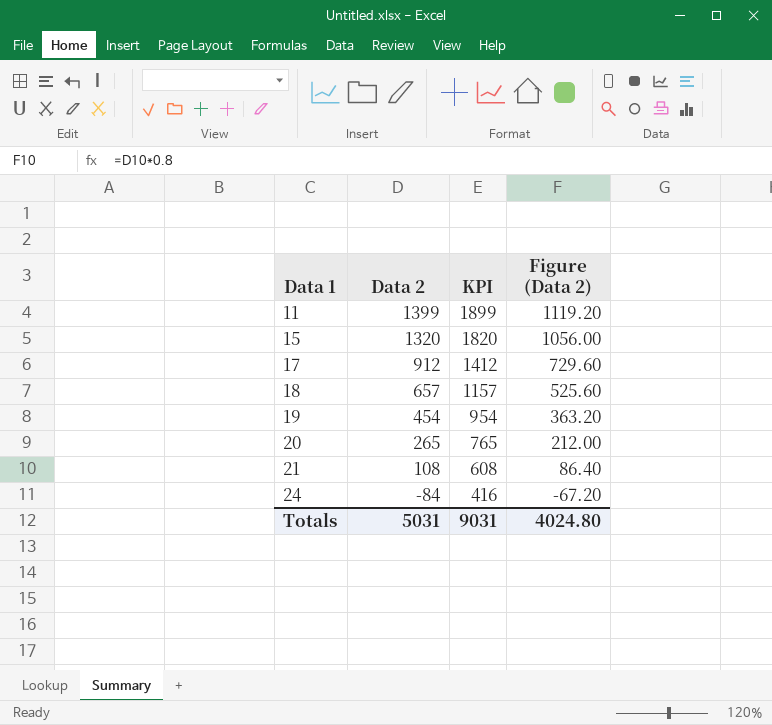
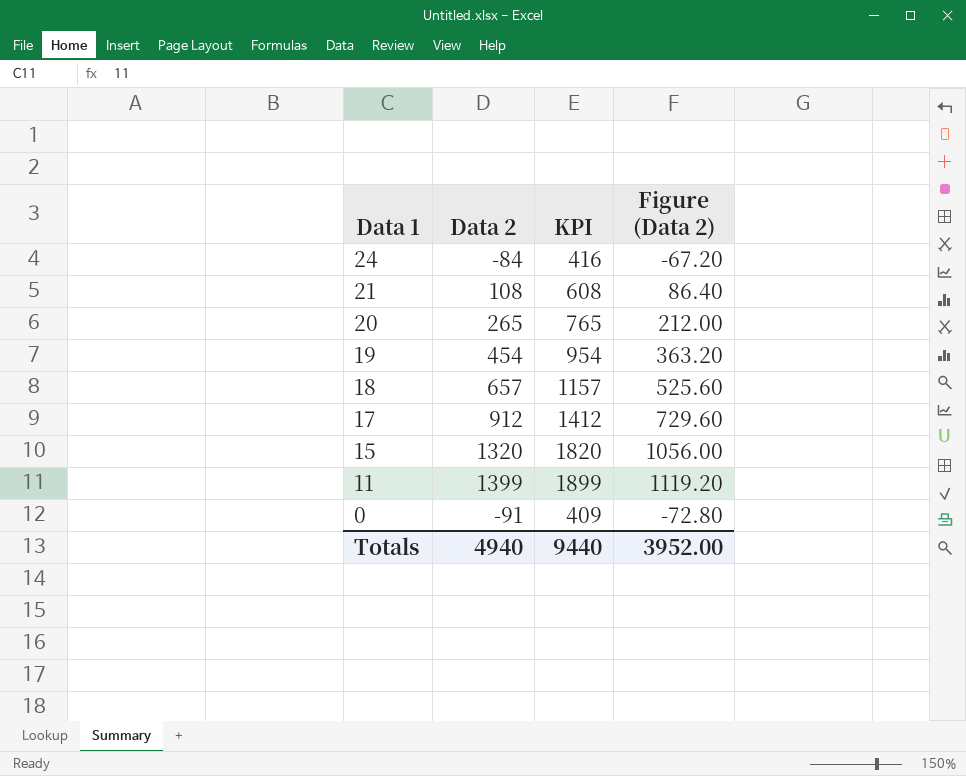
row order: Data 1 ascending -> Data 1 descending
row 0: none -> -91 | 409 | -72.80
Totals | Data 2: 5031 -> 4940
Totals | KPI: 9031 -> 9440
Totals | Figure (Data 2): 4024.80 -> 3952.00

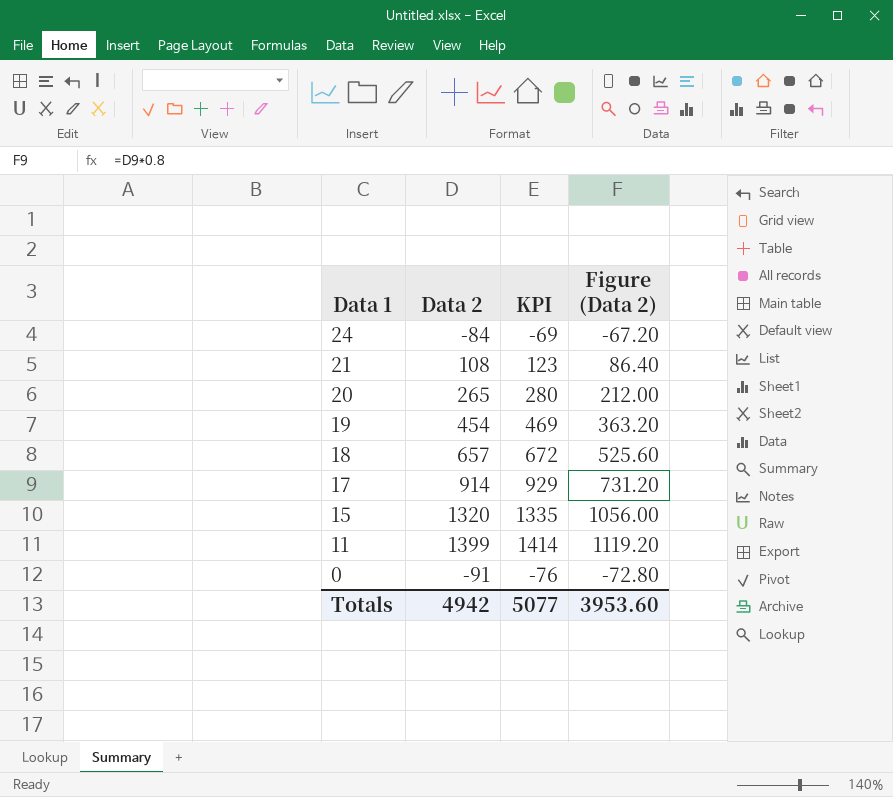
column KPI | formula: [Data 2] + 500 -> [Data 2] + 15
17 | Data 2: 912 -> 914
17 | Figure (Data 2): 729.60 -> 731.20
Totals | Data 2: 4940 -> 4942
Totals | KPI: 9440 -> 5077
Totals | Figure (Data 2): 3952.00 -> 3953.60

